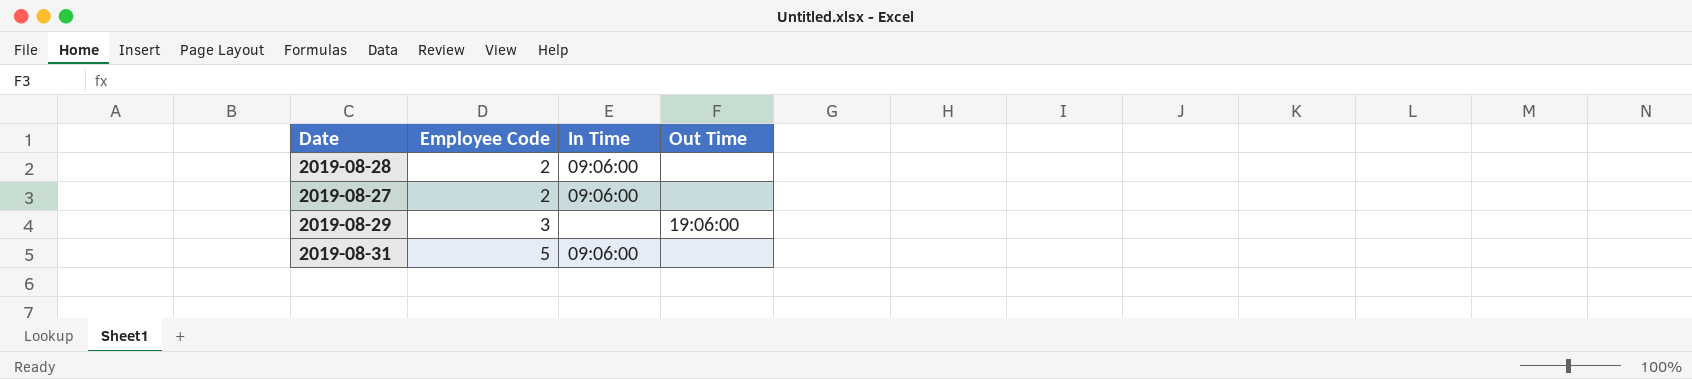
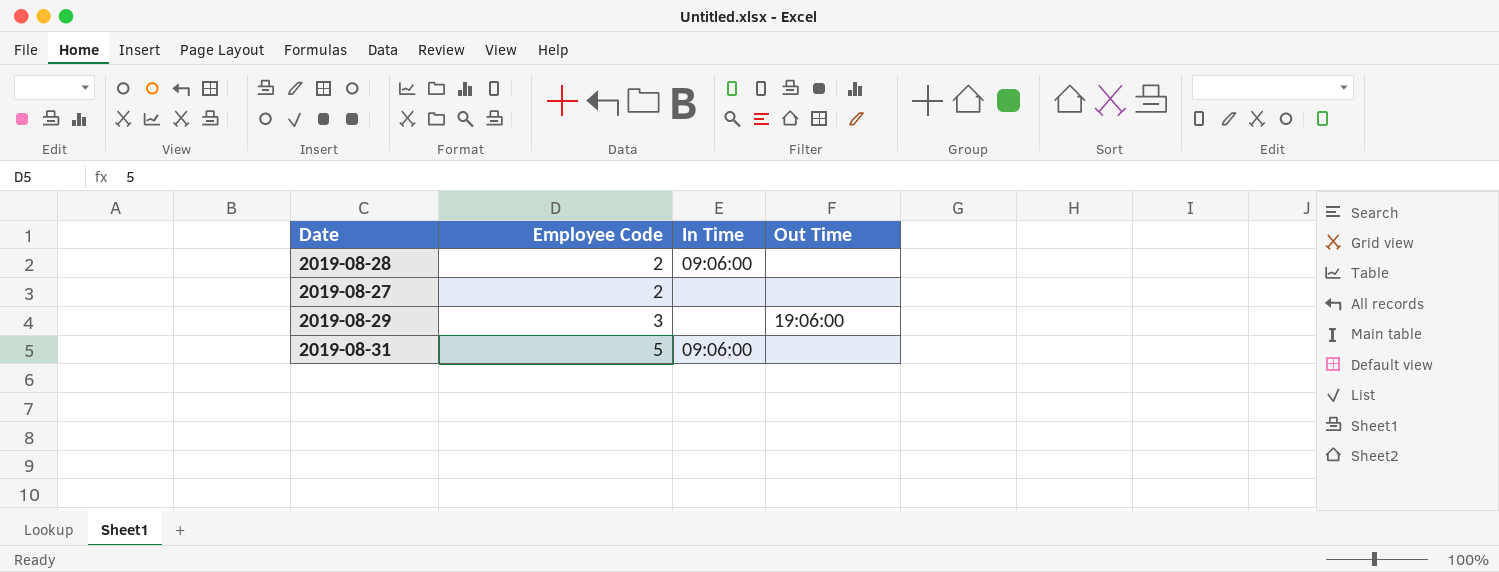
2019-08-27 | In Time: 09:06:00 -> none

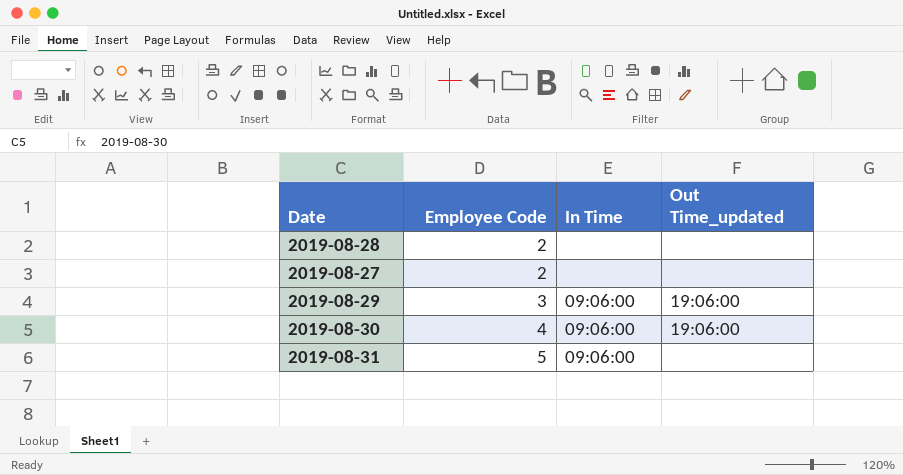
column name: Out Time -> Out Time_updated
2019-08-28 | In Time: 09:06:00 -> none
2019-08-29 | In Time: none -> 09:06:00
row 2019-08-30: none -> 4 | 09:06:00 | 19:06:00

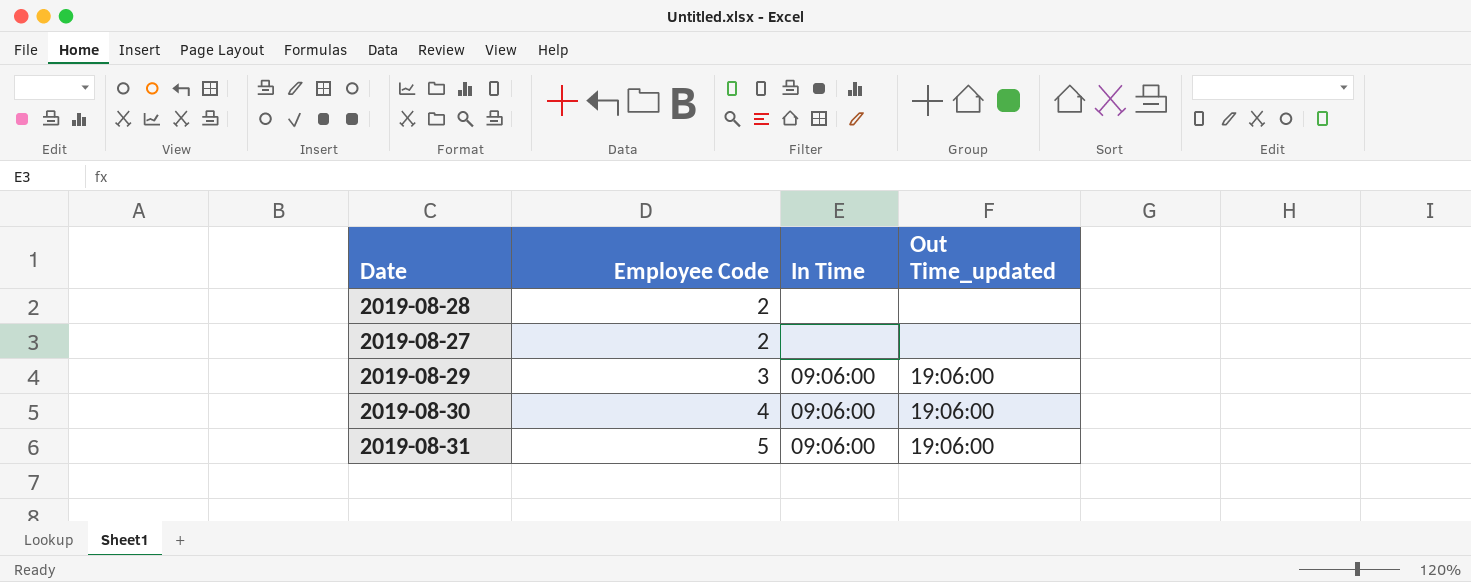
2019-08-31 | Out Time_updated: none -> 19:06:00

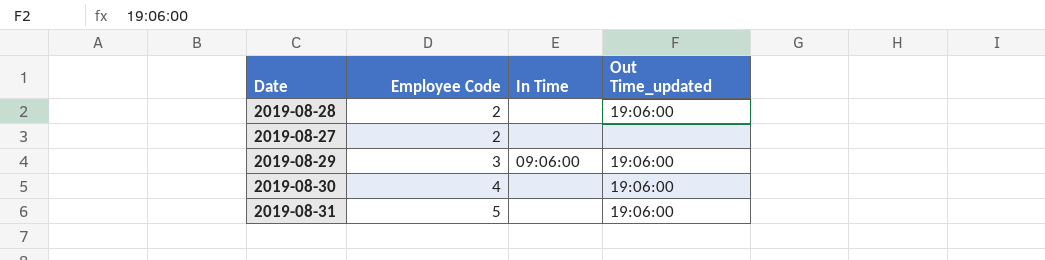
2019-08-28 | Out Time_updated: none -> 19:06:00
2019-08-30 | In Time: 09:06:00 -> none
2019-08-31 | In Time: 09:06:00 -> none

